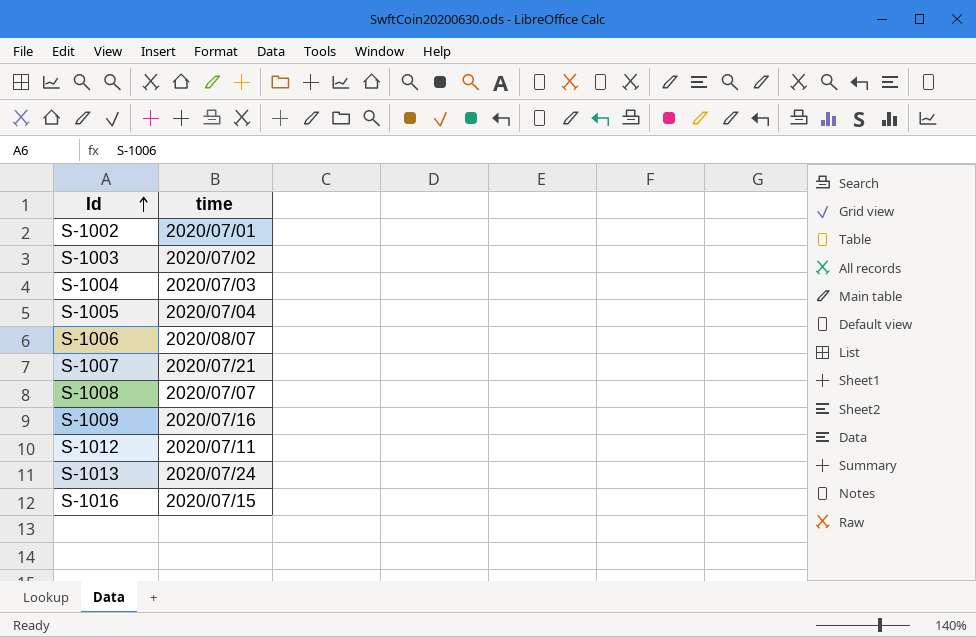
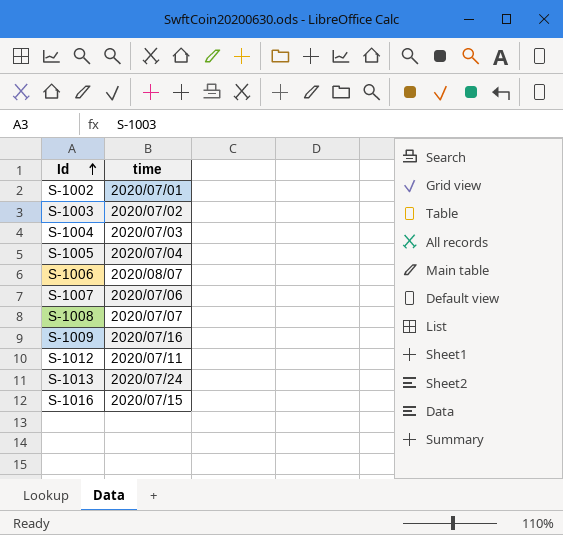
S-1007 | time: 2020/07/21 -> 2020/07/06

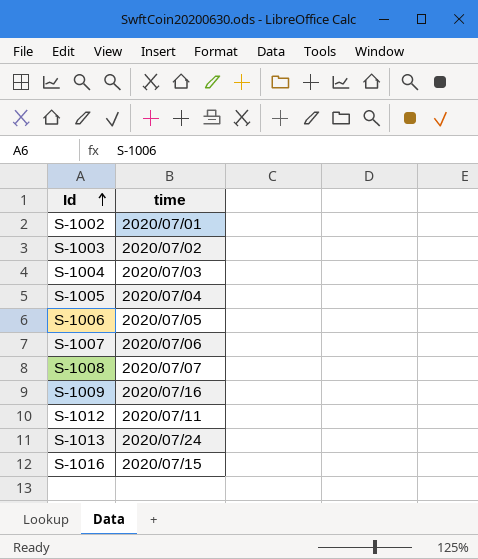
S-1006 | time: 2020/08/07 -> 2020/07/05

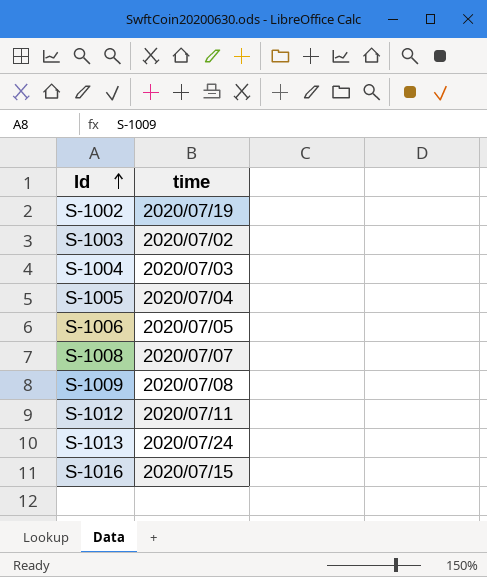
row S-1007: 2020/07/06 -> none
S-1002 | time: 2020/07/01 -> 2020/07/19
S-1009 | time: 2020/07/16 -> 2020/07/08

